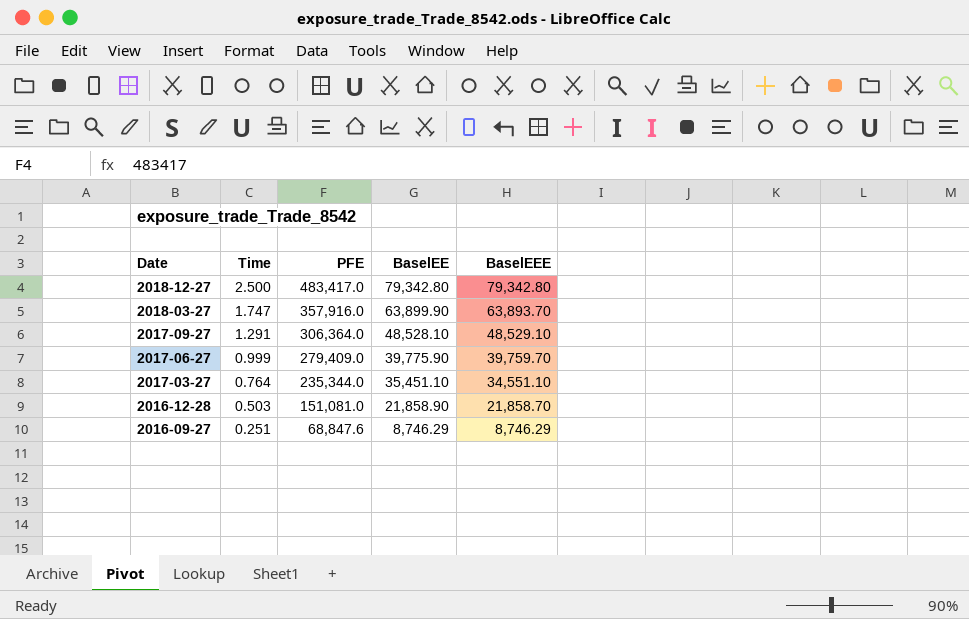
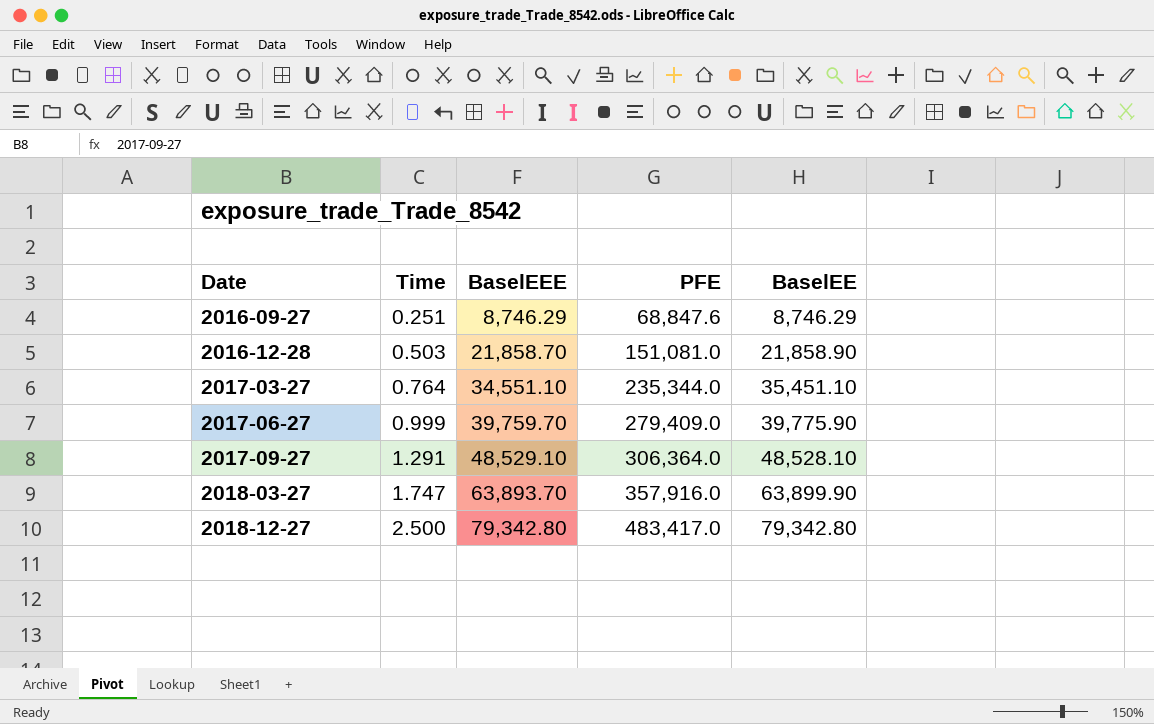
row order: Date descending -> Date ascending
column BaselEEE | position: 5 -> 3

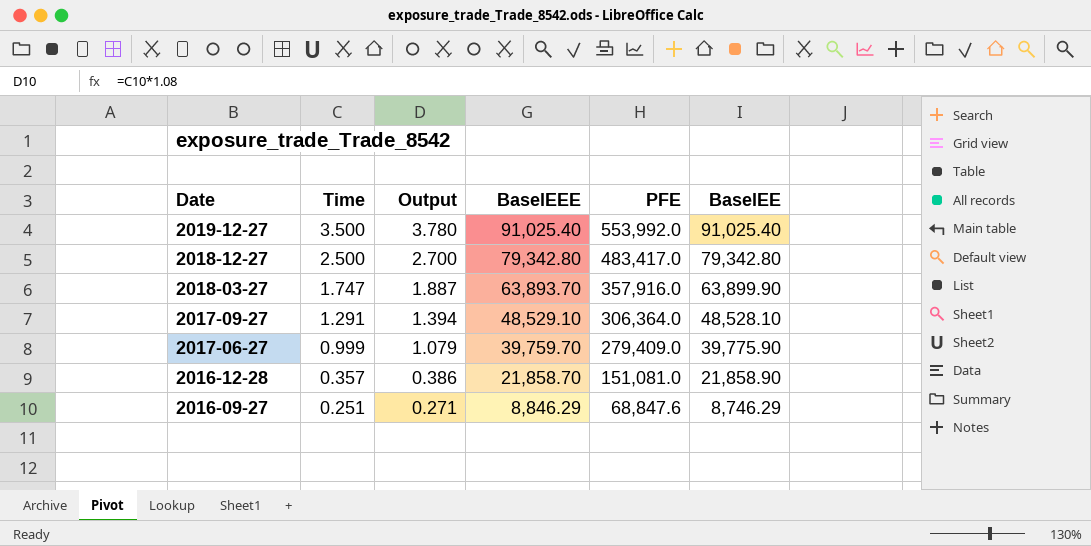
row order: Date ascending -> Date descending
column Output | formula: none -> [Time] * 1.08
row 2017-03-27: 0.764 | 34,551.10 | 235,344.0 | 35,451.10 -> none
row 2019-12-27: none -> 3.500 | 3.780 | 91,025.40 | 553,992.0 | 91,025.40
2016-12-28 | Time: 0.503 -> 0.357
2016-09-27 | BaselEEE: 8,746.29 -> 8,846.29

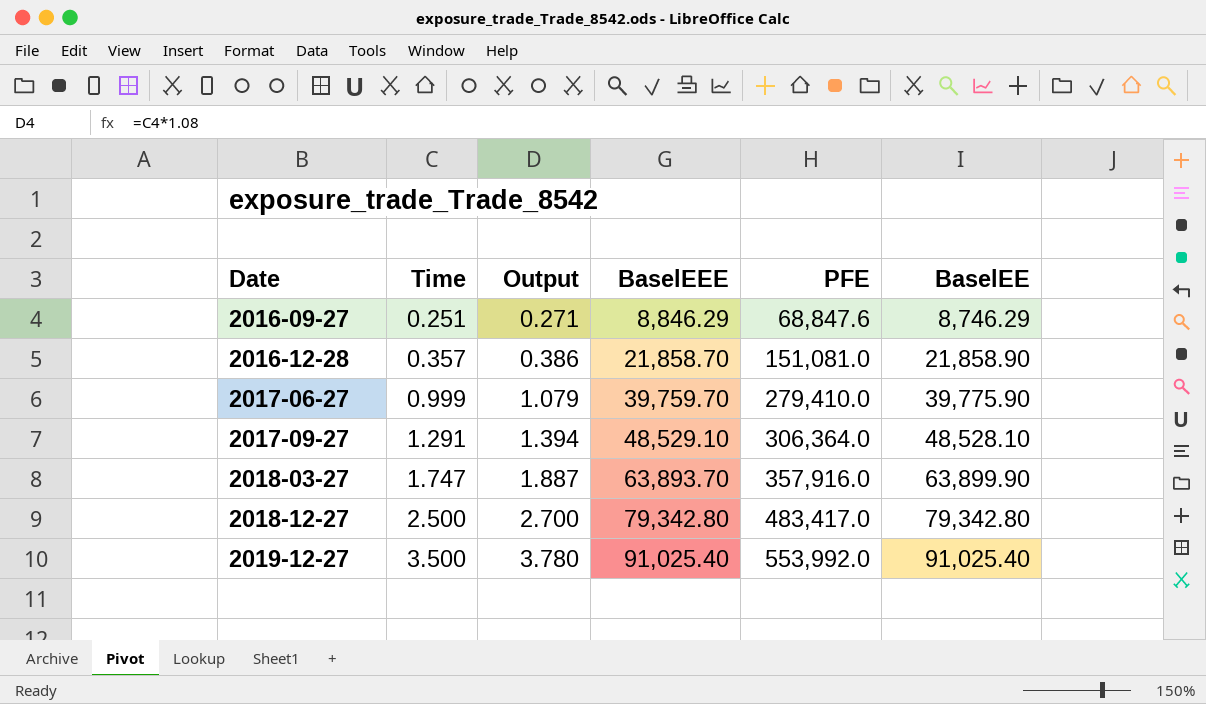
row order: Date descending -> Date ascending
2017-06-27 | PFE: 279,409.0 -> 279,410.0

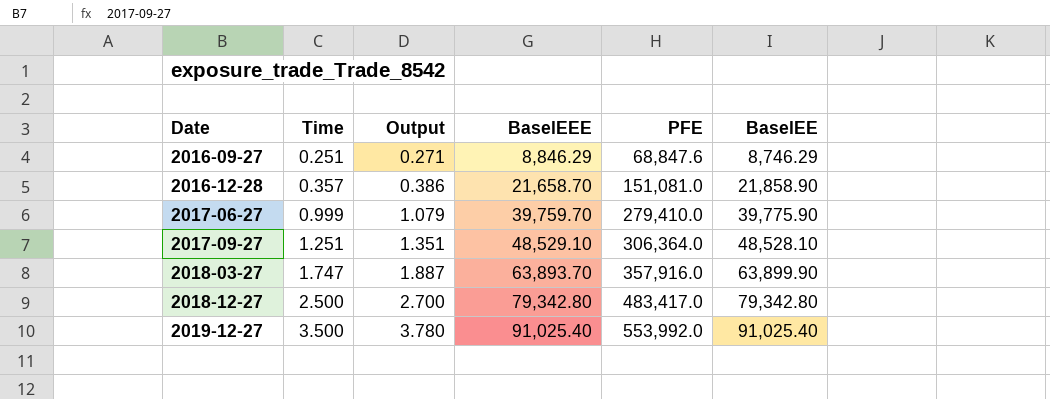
2016-12-28 | BaselEEE: 21,858.70 -> 21,658.70
2017-09-27 | Time: 1.291 -> 1.251
2017-09-27 | Output: 1.394 -> 1.351

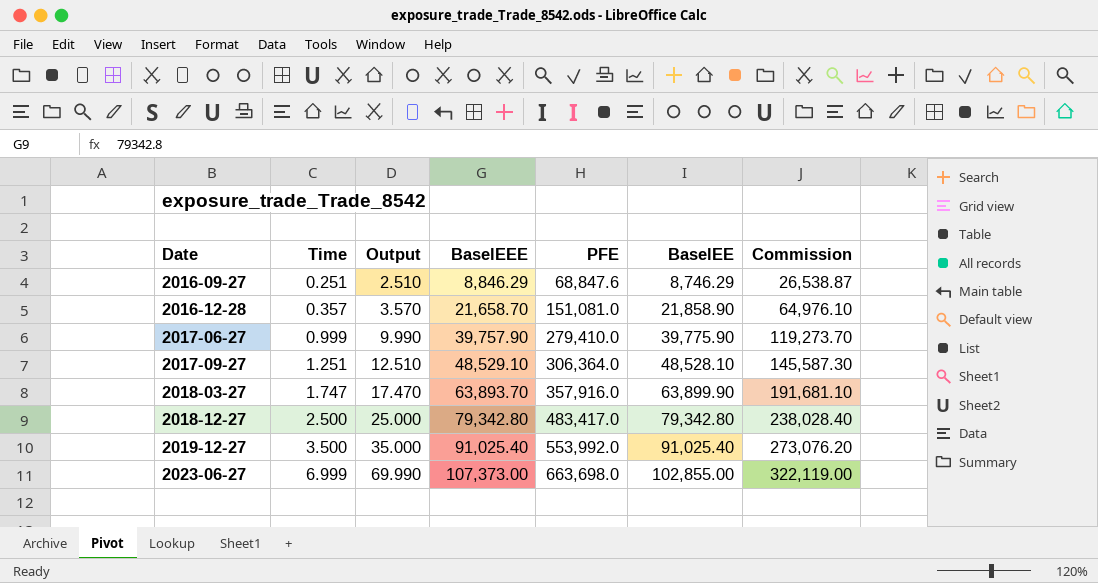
column Output | formula: [Time] * 1.08 -> [Time] * 10
column Commission | formula: none -> [BaselEEE] * 3
2017-06-27 | BaselEEE: 39,759.70 -> 39,757.90
row 2023-06-27: none -> 6.999 | 69.990 | 107,373.00 | 663,698.0 | 102,855.00 | 322,119.00

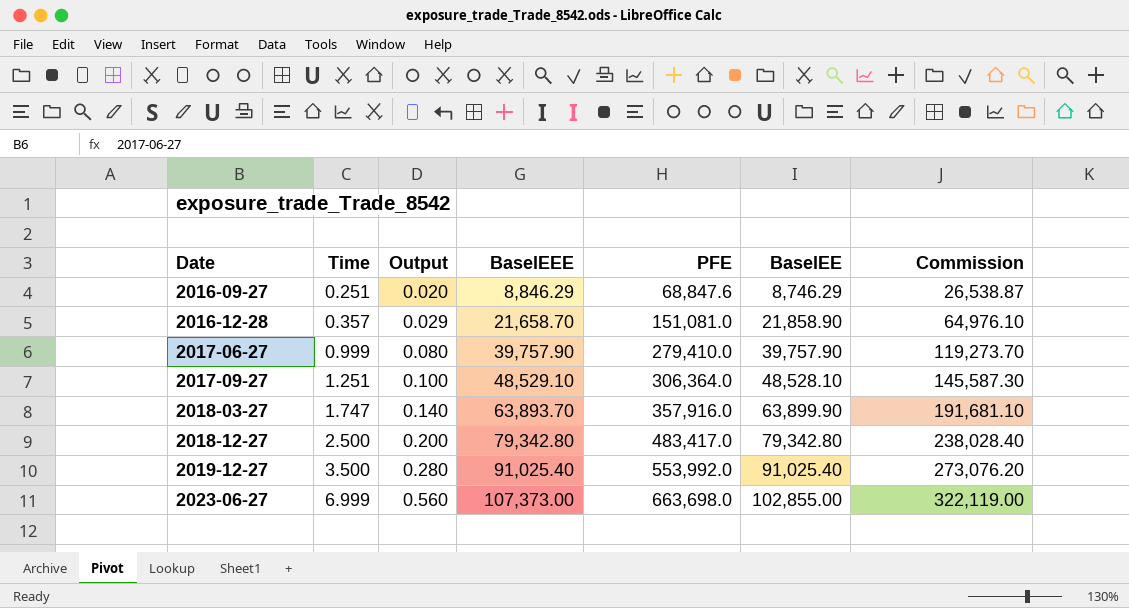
column Output | formula: [Time] * 10 -> [Time] * 0.08
2017-06-27 | BaselEE: 39,775.90 -> 39,757.90

